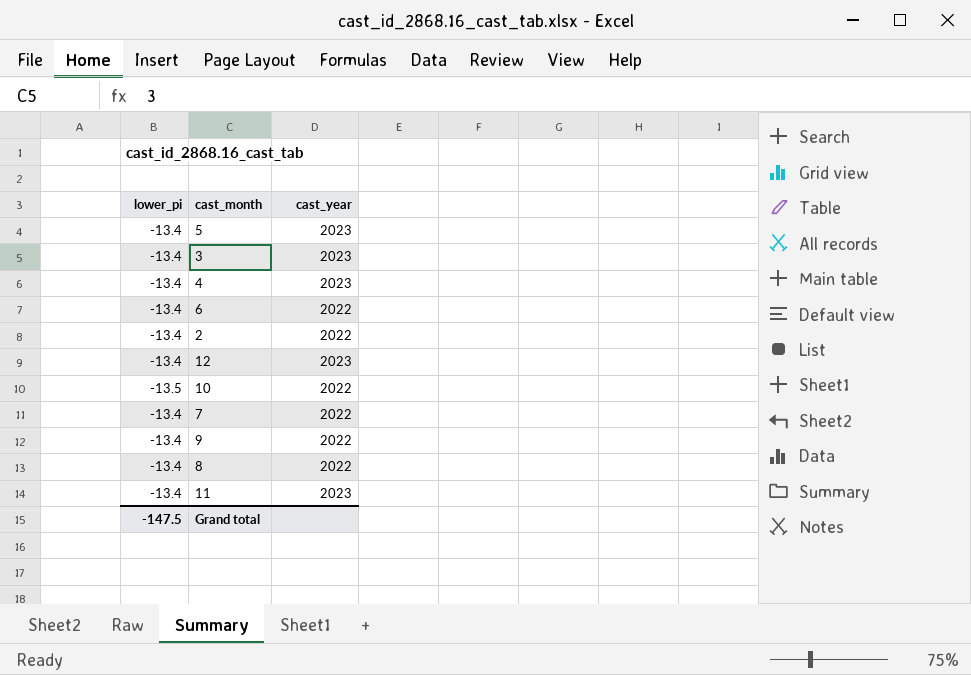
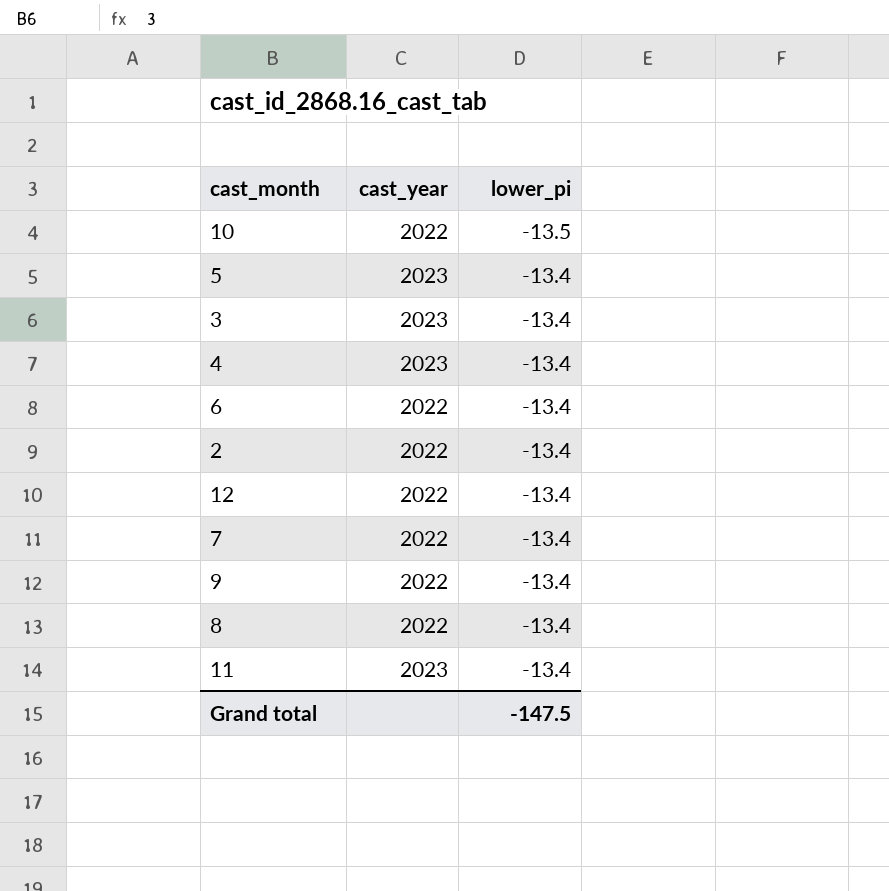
row order: none -> lower_pi ascending
column lower_pi | position: 1 -> 3
12 | cast_year: 2023 -> 2022

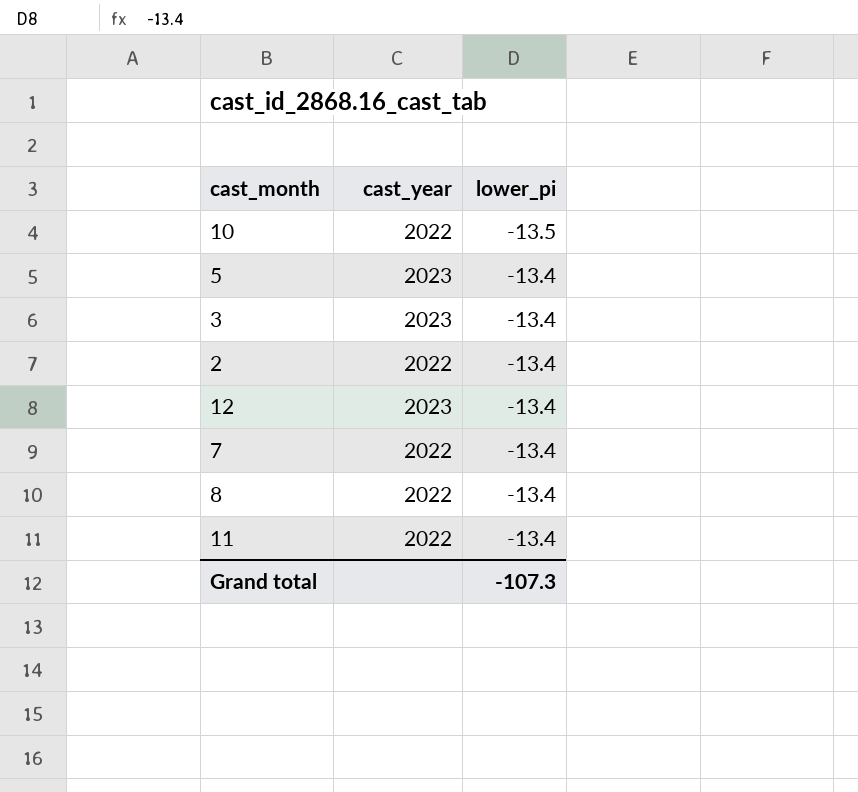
row 4: 2023 | -13.4 -> none
row 6: 2022 | -13.4 -> none
row 9: 2022 | -13.4 -> none
12 | cast_year: 2022 -> 2023
11 | cast_year: 2023 -> 2022
Grand total | lower_pi: -147.5 -> -107.3

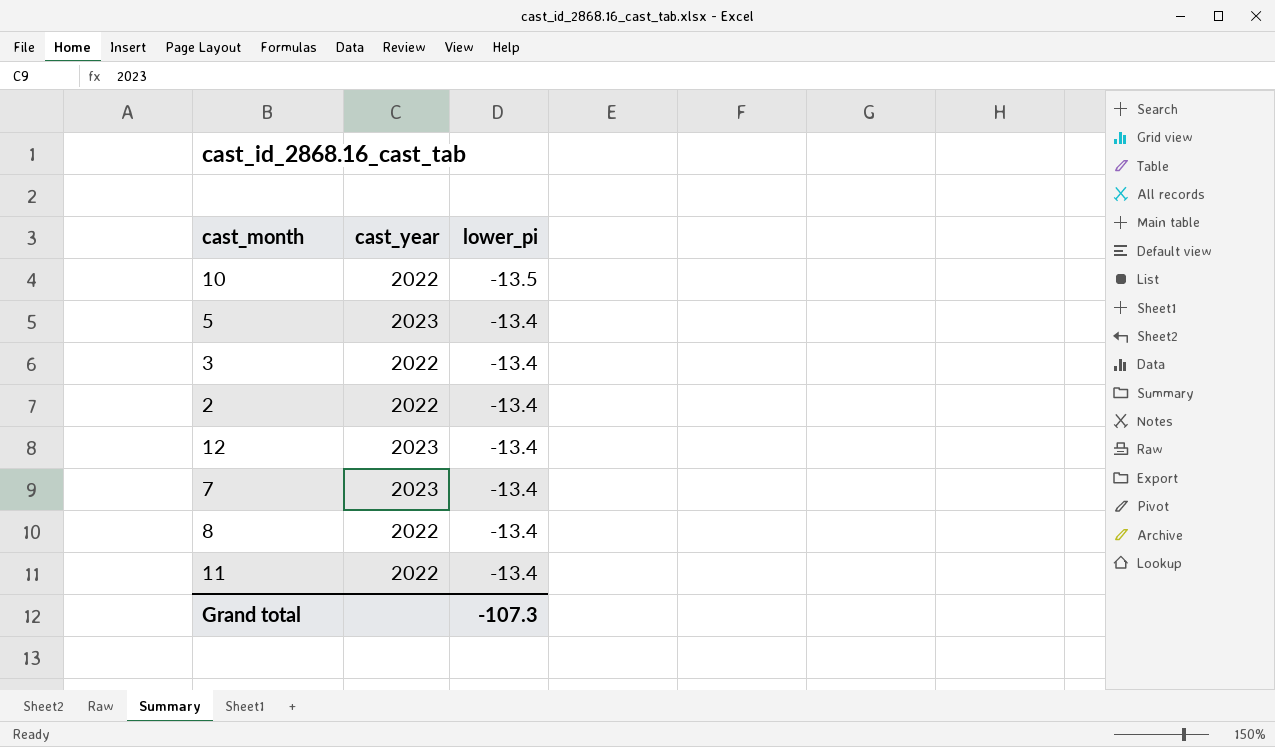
3 | cast_year: 2023 -> 2022
7 | cast_year: 2022 -> 2023

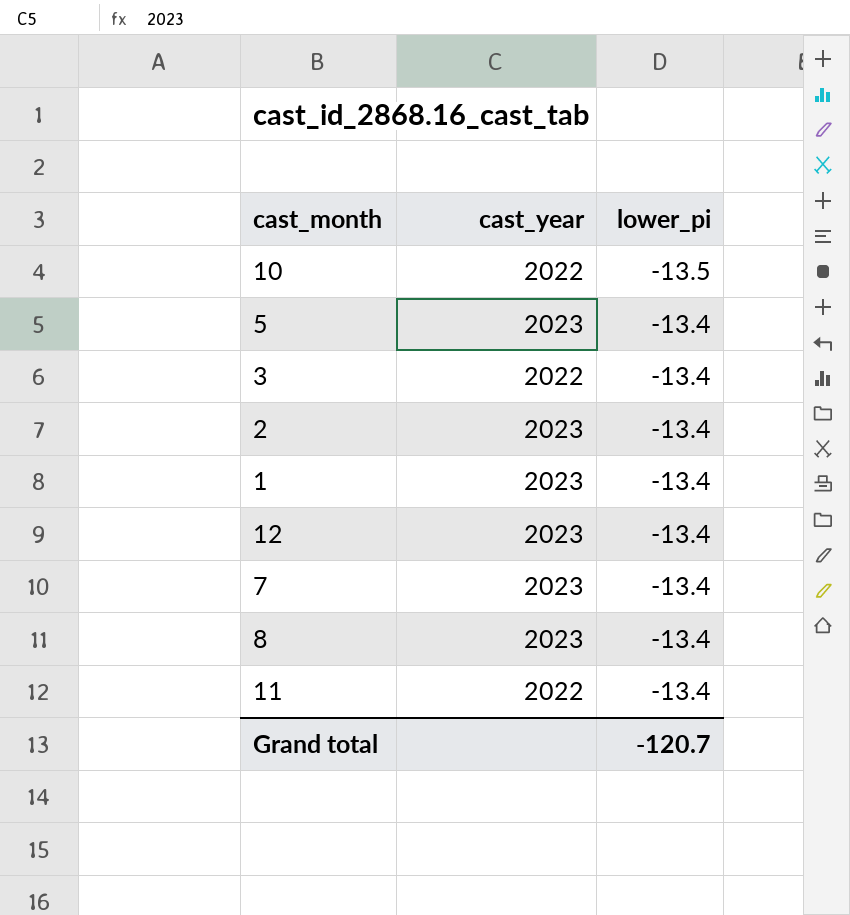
2 | cast_year: 2022 -> 2023
row 1: none -> 2023 | -13.4
8 | cast_year: 2022 -> 2023
Grand total | lower_pi: -107.3 -> -120.7

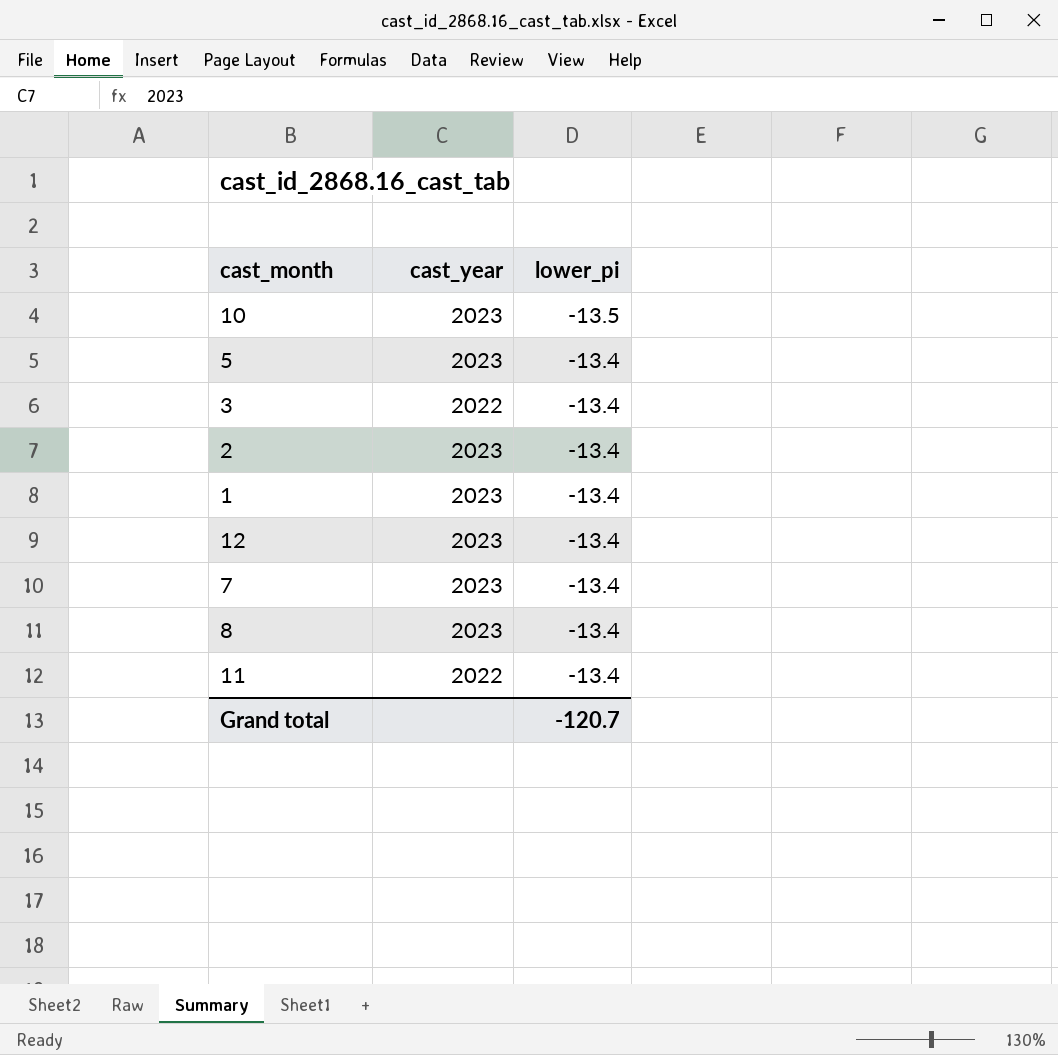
10 | cast_year: 2022 -> 2023

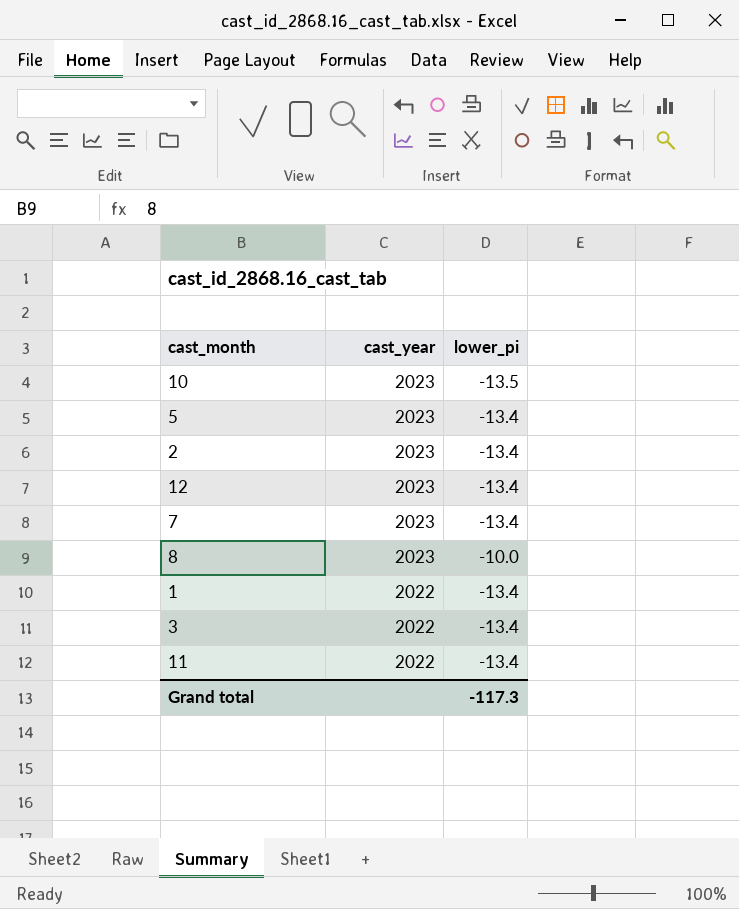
row order: lower_pi ascending -> cast_year descending
8 | lower_pi: -13.4 -> -10.0
1 | cast_year: 2023 -> 2022
Grand total | lower_pi: -120.7 -> -117.3

